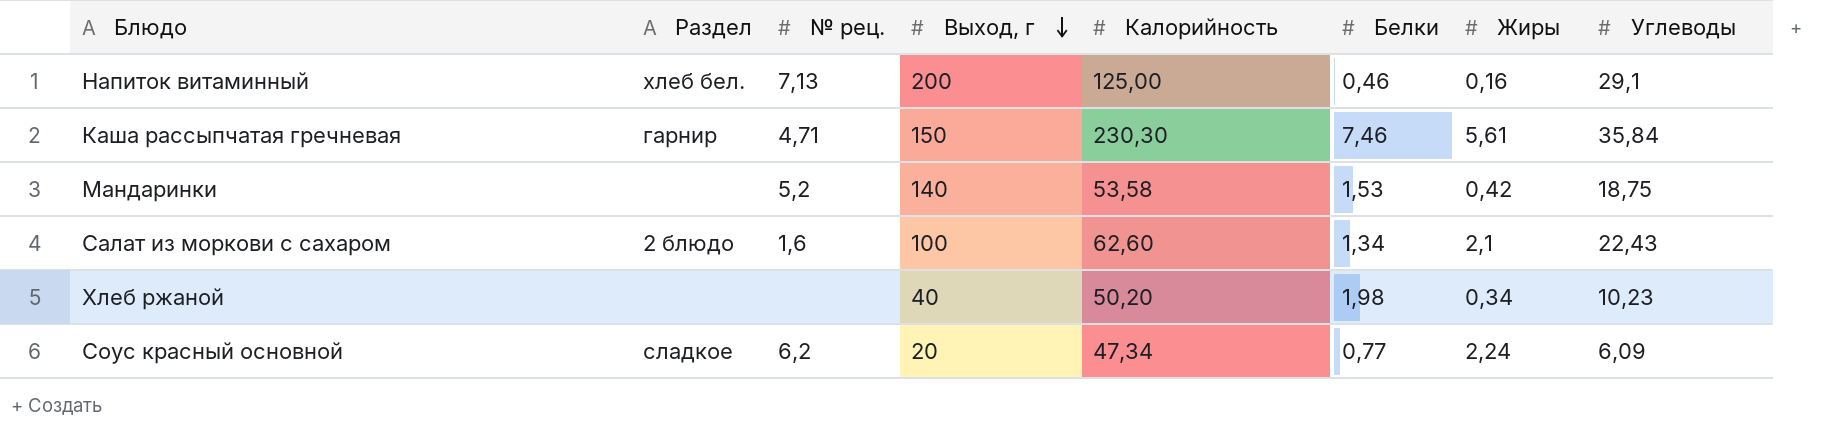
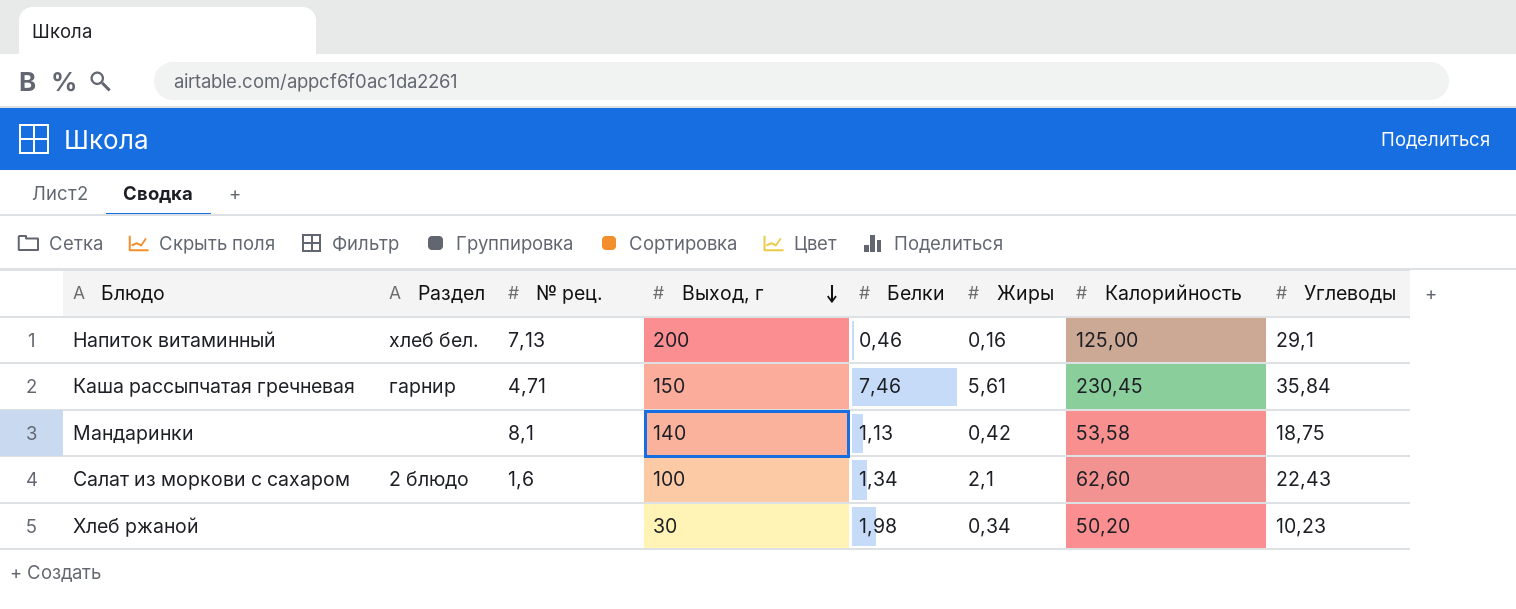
column Калорийность | position: 5 -> 7
row Соус красный основной: сладкое | 6,2 | 20 | 47,34 | 0,77 | 2,24 | 6,09 -> none
Каша рассыпчатая гречневая | Калорийность: 230,30 -> 230,45
Мандаринки | № рец.: 5,2 -> 8,1
Мандаринки | Белки: 1,53 -> 1,13
Хлеб ржаной | Выход, г: 40 -> 30

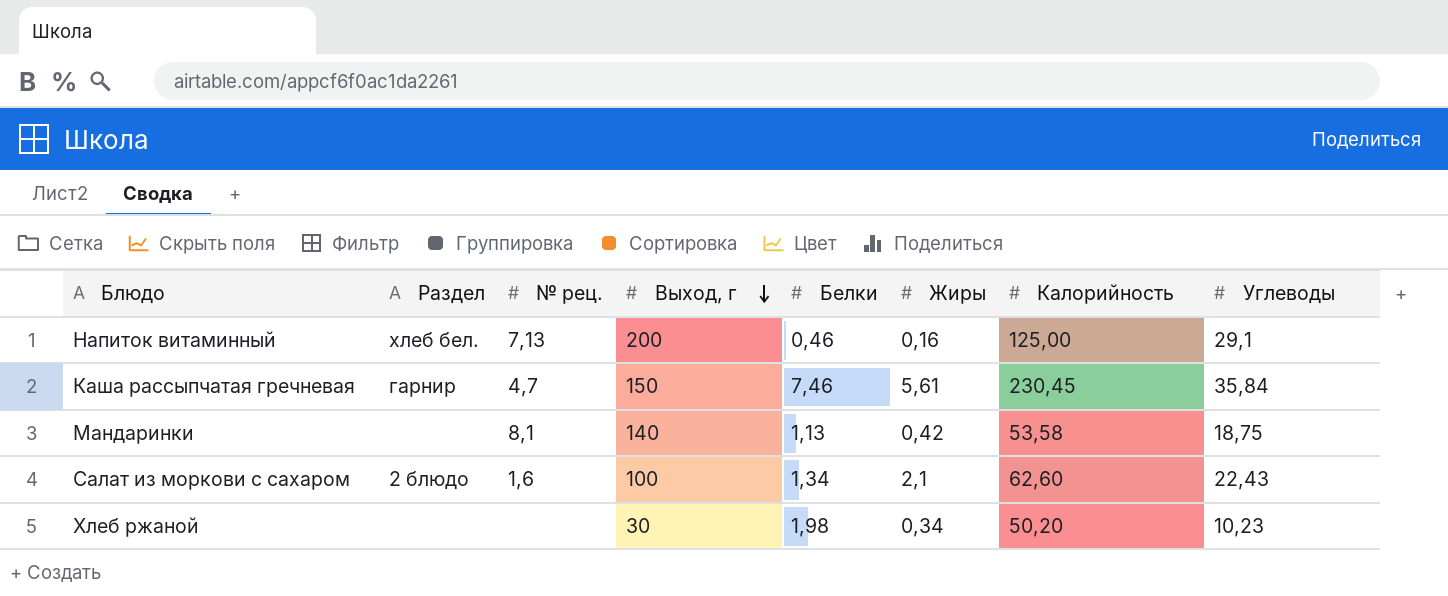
Каша рассыпчатая гречневая | № рец.: 4,71 -> 4,7

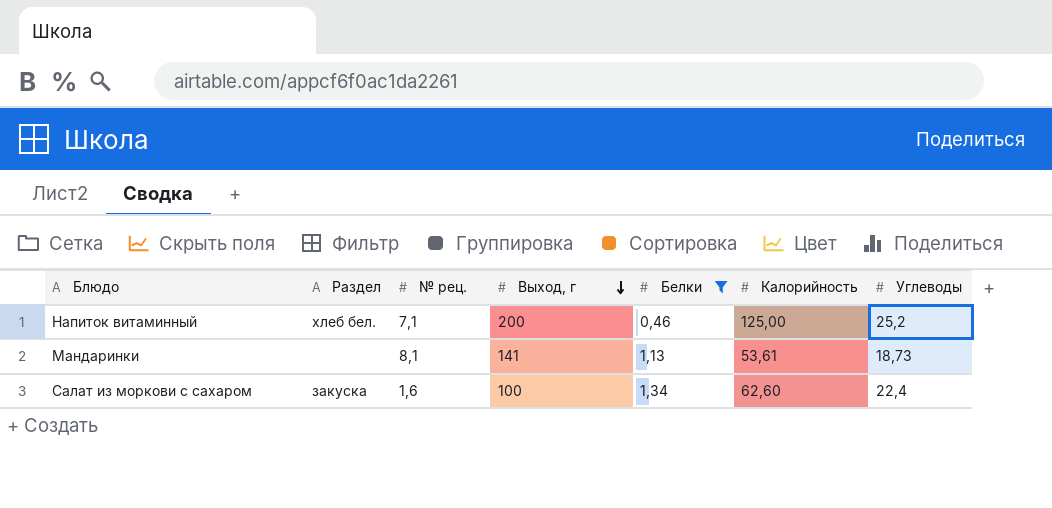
filter: none -> Белки <= 1,34
column Жиры | position: 6 -> none
Напиток витаминный | № рец.: 7,13 -> 7,1
Напиток витаминный | Углеводы: 29,1 -> 25,2
Мандаринки | Выход, г: 140 -> 141
Мандаринки | Калорийность: 53,58 -> 53,61
Мандаринки | Углеводы: 18,75 -> 18,73
Салат из моркови с сахаром | Раздел: 2 блюдо -> закуска
Салат из моркови с сахаром | Углеводы: 22,43 -> 22,4

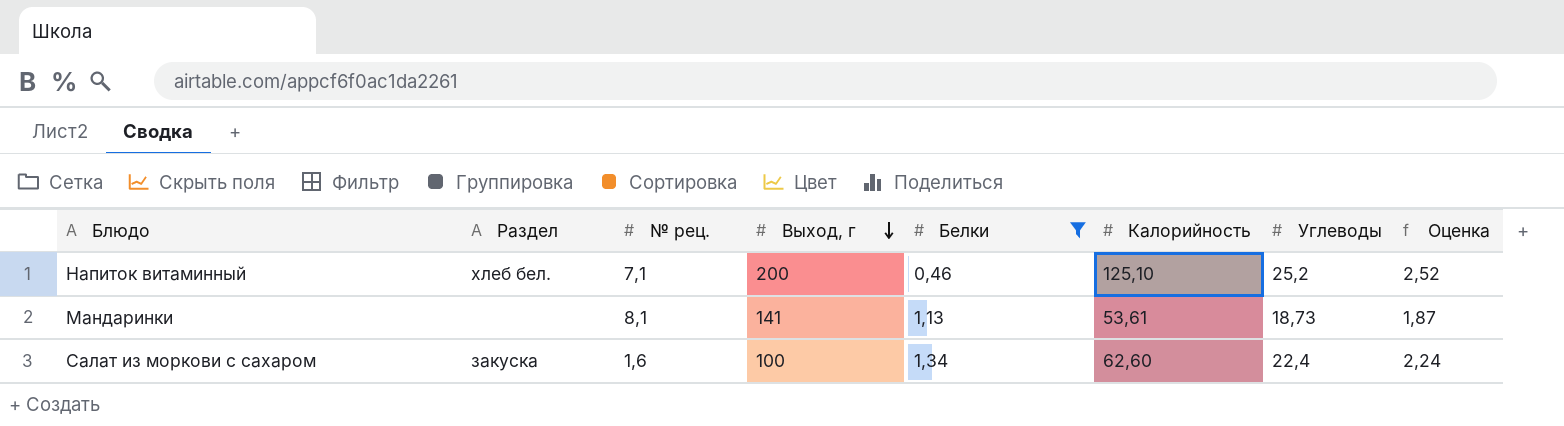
column Оценка | formula: none -> [Углеводы] * 0,1
Напиток витаминный | Калорийность: 125,00 -> 125,10

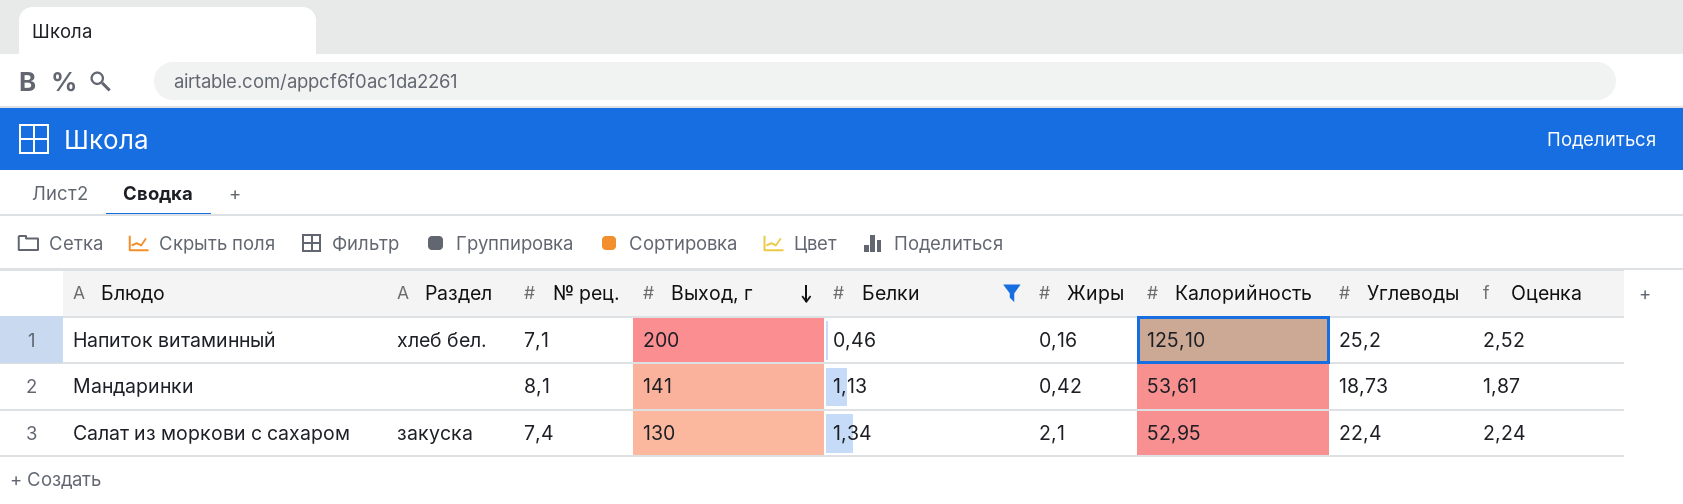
column Жиры | position: none -> 6
Салат из моркови с сахаром | № рец.: 1,6 -> 7,4
Салат из моркови с сахаром | Выход, г: 100 -> 130
Салат из моркови с сахаром | Калорийность: 62,60 -> 52,95

